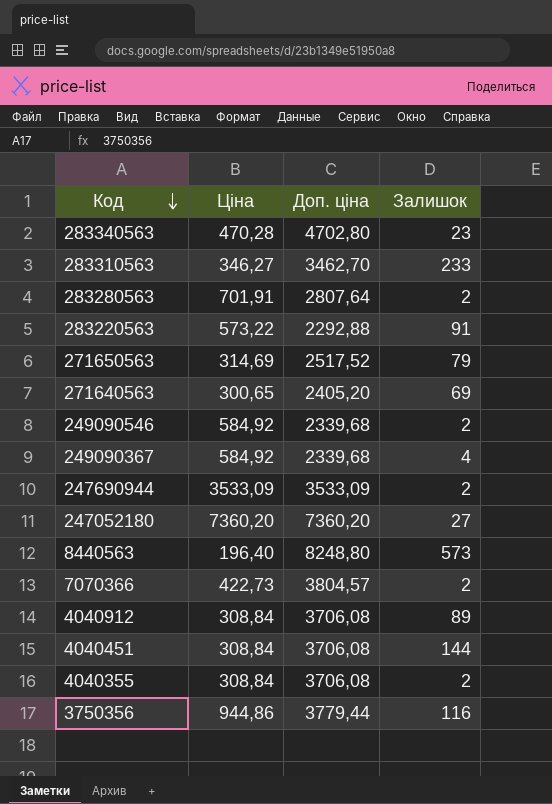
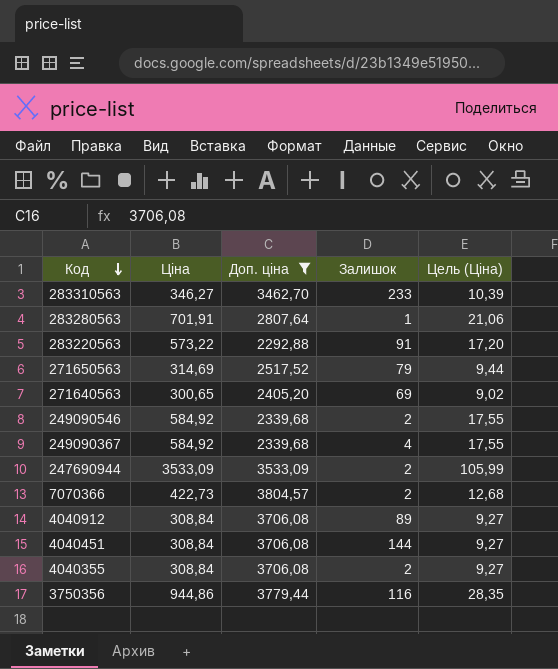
filter: none -> Доп. ціна <= 3804,57
column Цель (Ціна) | formula: none -> [Ціна] * 0,03
283280563 | Залишок: 2 -> 1

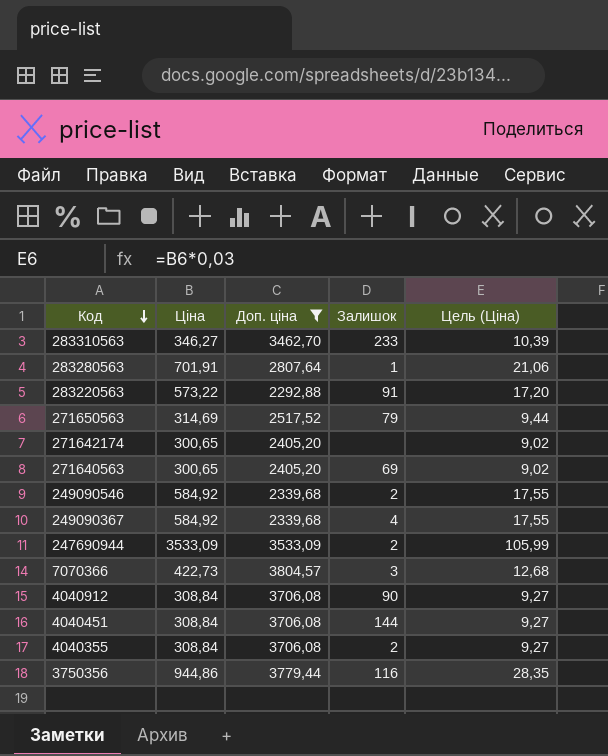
row 271642174: none -> 300,65 | 2405,20 | none | 9,02
7070366 | Залишок: 2 -> 3
4040912 | Залишок: 89 -> 90

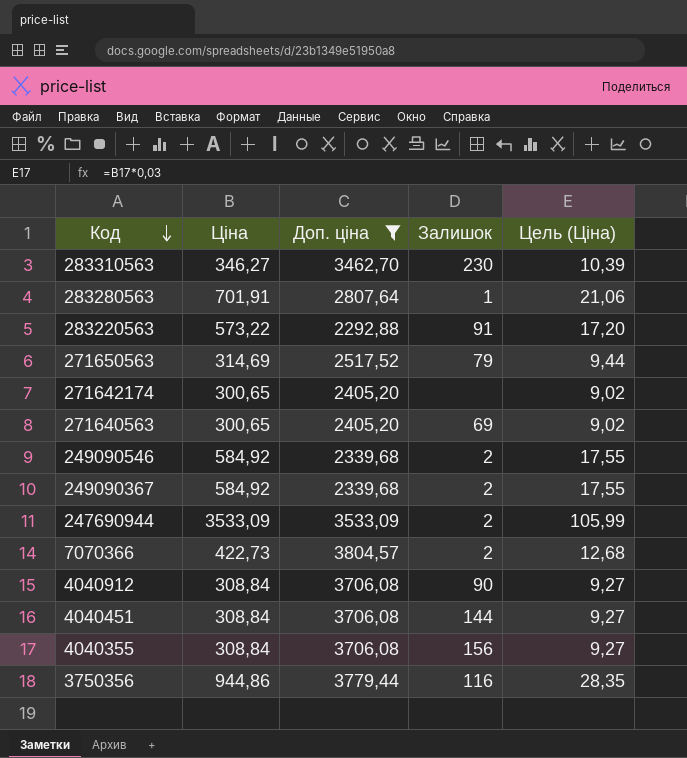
283310563 | Залишок: 233 -> 230
249090367 | Залишок: 4 -> 2
7070366 | Залишок: 3 -> 2
4040355 | Залишок: 2 -> 156

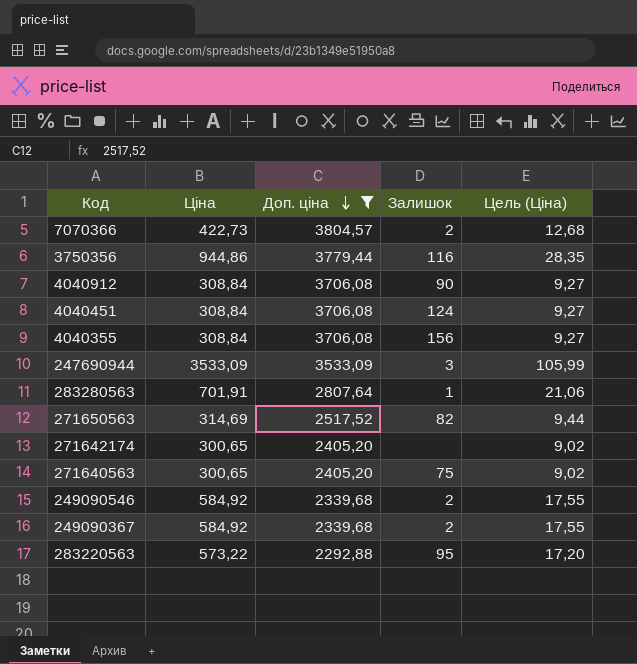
row order: Код descending -> Доп. ціна descending
row 283310563: 346,27 | 3462,70 | 230 | 10,39 -> none
4040451 | Залишок: 144 -> 124
247690944 | Залишок: 2 -> 3
271650563 | Залишок: 79 -> 82
271640563 | Залишок: 69 -> 75
283220563 | Залишок: 91 -> 95

